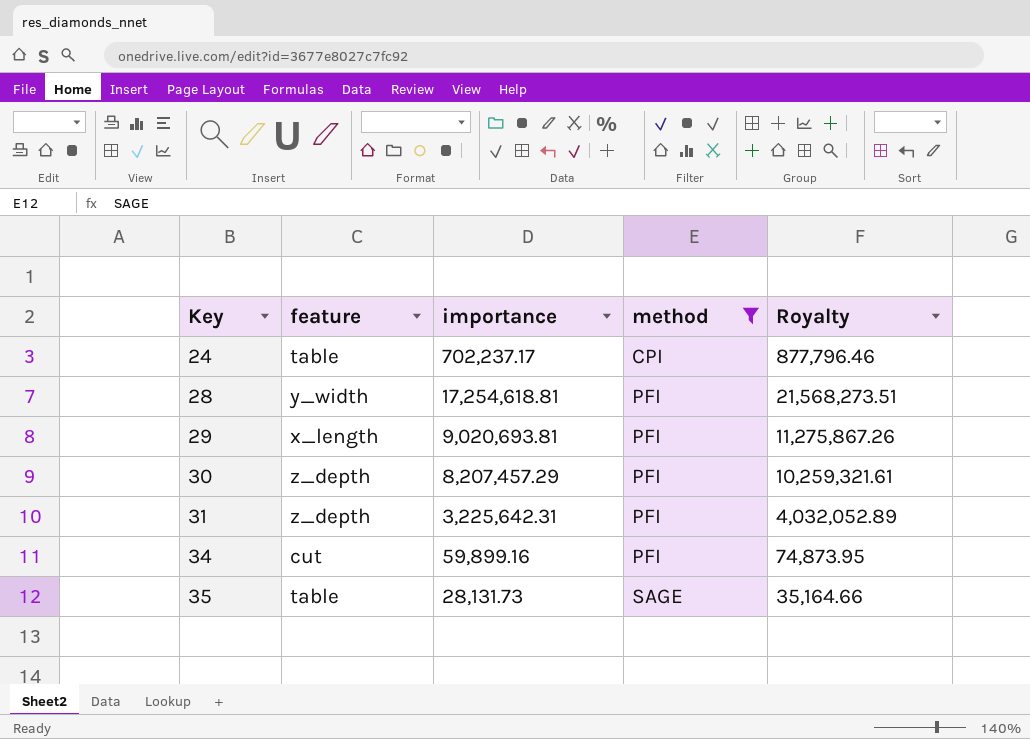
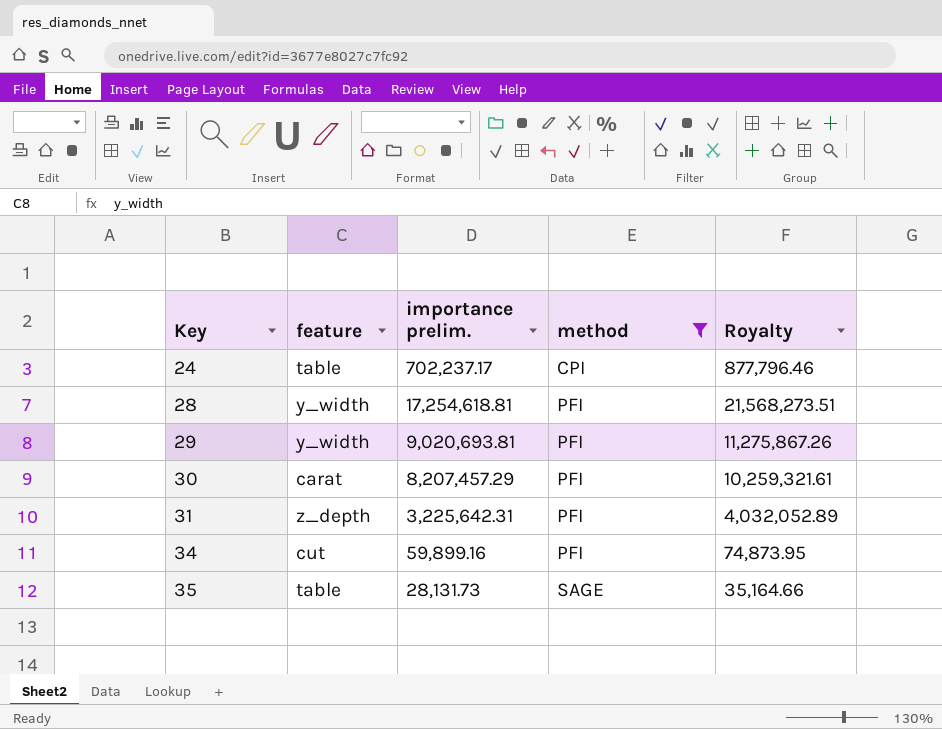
column name: importance -> importance prelim.
29 | feature: x_length -> y_width
30 | feature: z_depth -> carat

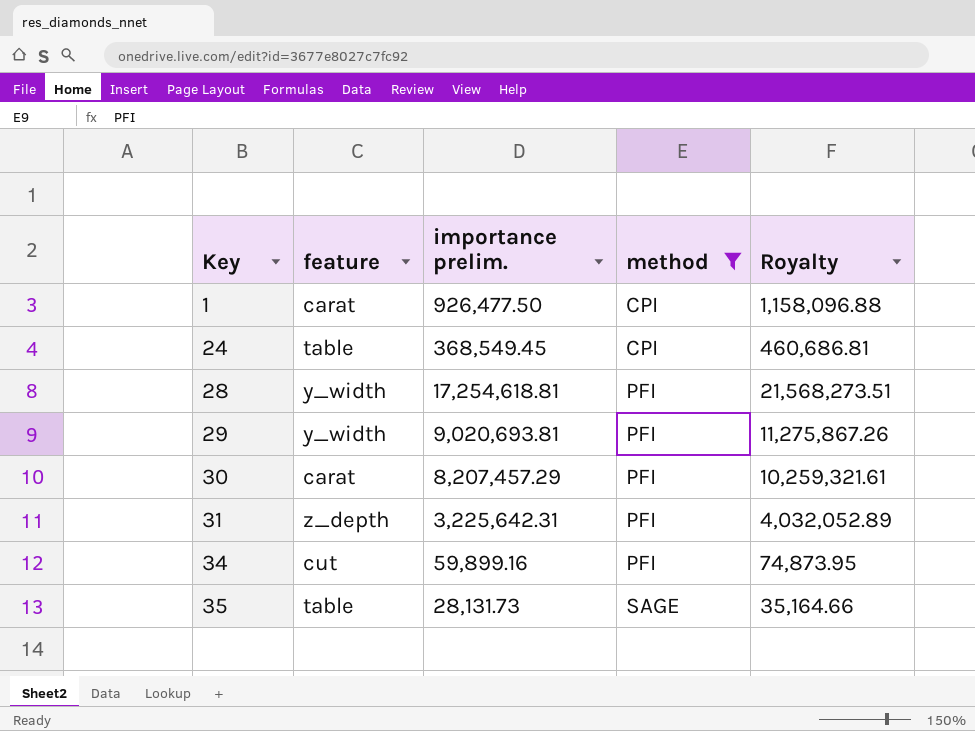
row 1: none -> carat | 926,477.50 | CPI | 1,158,096.88
24 | importance prelim.: 702,237.17 -> 368,549.45
24 | Royalty: 877,796.46 -> 460,686.81

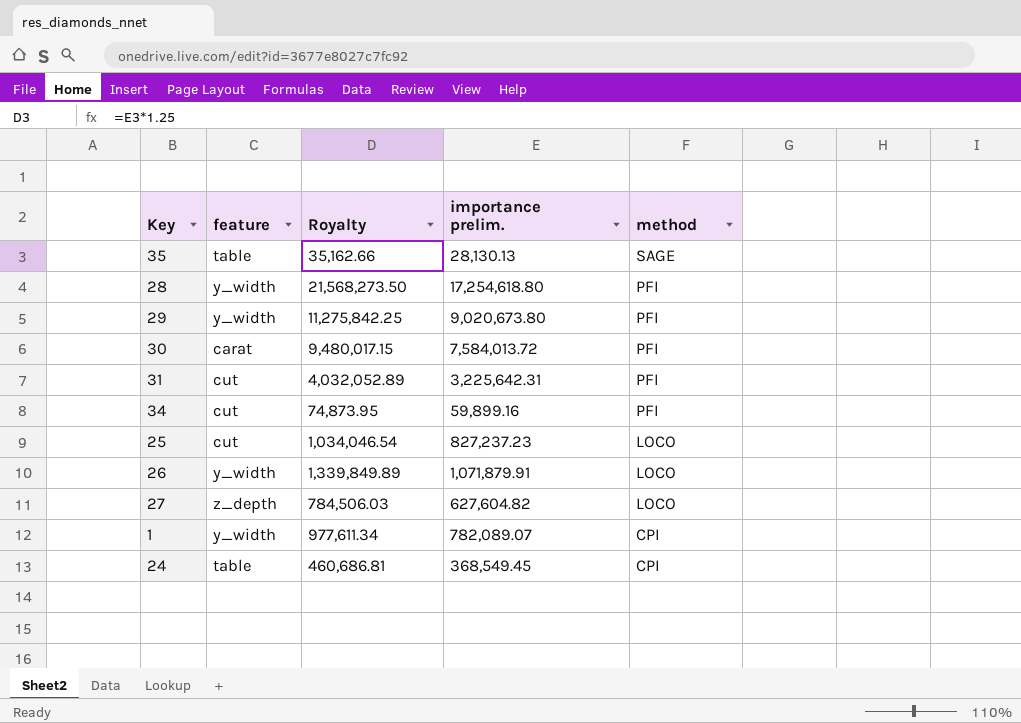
filter: method != LOCO -> none
row order: Key ascending -> method descending
column Royalty | position: 5 -> 3
35 | Royalty: 35,164.66 -> 35,162.66
35 | importance prelim.: 28,131.73 -> 28,130.13
28 | Royalty: 21,568,273.51 -> 21,568,273.50
28 | importance prelim.: 17,254,618.81 -> 17,254,618.80
29 | Royalty: 11,275,867.26 -> 11,275,842.25
29 | importance prelim.: 9,020,693.81 -> 9,020,673.80
30 | Royalty: 10,259,321.61 -> 9,480,017.15
30 | importance prelim.: 8,207,457.29 -> 7,584,013.72
31 | feature: z_depth -> cut
1 | feature: carat -> y_width
1 | Royalty: 1,158,096.88 -> 977,611.34
1 | importance prelim.: 926,477.50 -> 782,089.07

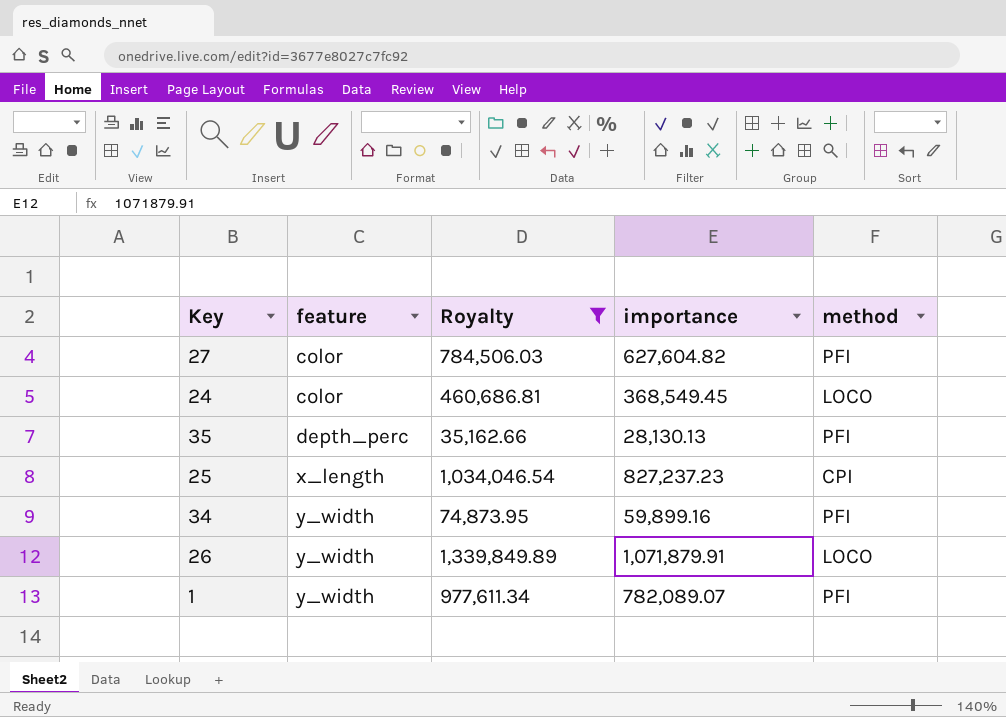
filter: none -> Royalty <= 1,339,849.89
row order: method descending -> feature ascending
column name: importance prelim. -> importance
27 | feature: z_depth -> color
27 | method: LOCO -> PFI
24 | feature: table -> color
24 | method: CPI -> LOCO
35 | feature: table -> depth_perc
35 | method: SAGE -> PFI
25 | feature: cut -> x_length
25 | method: LOCO -> CPI
34 | feature: cut -> y_width
1 | method: CPI -> PFI

